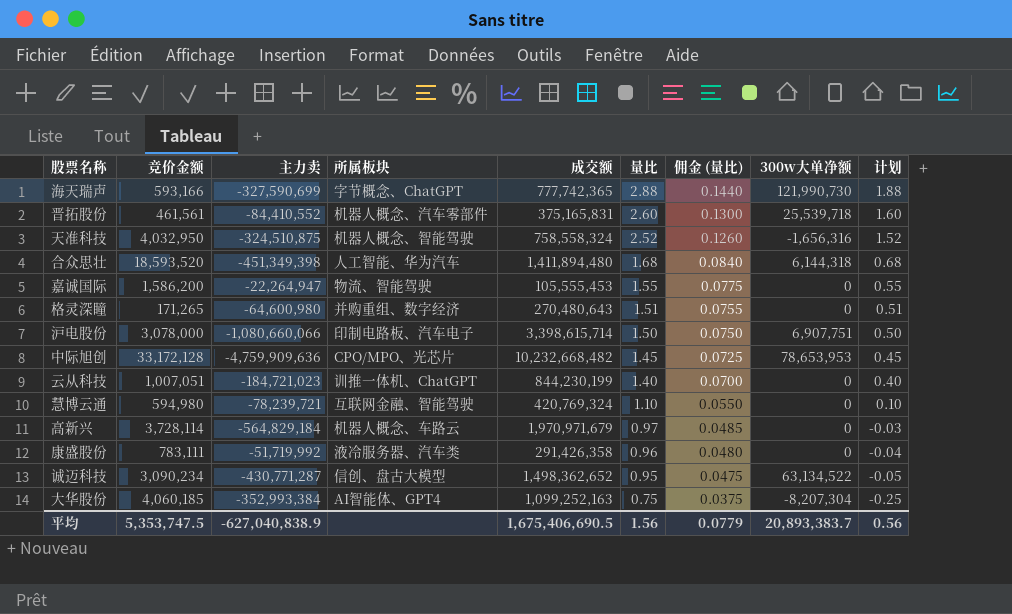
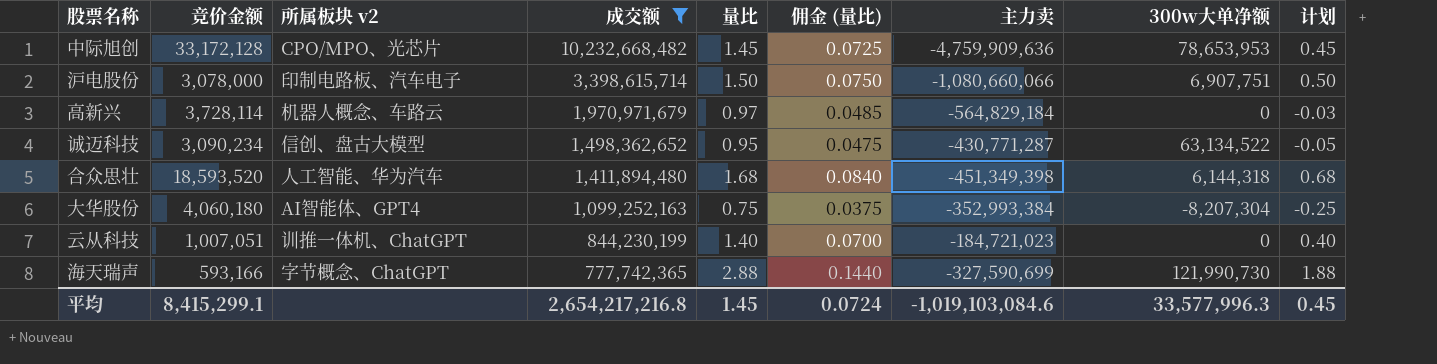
filter: none -> 成交额 >= 777,742,365
row order: 量比 descending -> 成交额 descending
column name: 所属板块 -> 所属板块 v2
column 主力卖 | position: 3 -> 7
大华股份 | 竞价金额: 4,060,185 -> 4,060,180
平均 | 竞价金额: 5,353,747.5 -> 8,415,299.1
平均 | 成交额: 1,675,406,690.5 -> 2,654,217,216.8
平均 | 量比: 1.56 -> 1.45
平均 | 佣金 (量比): 0.0779 -> 0.0724
平均 | 主力卖: -627,040,838.9 -> -1,019,103,084.6
平均 | 300w大单净额: 20,893,383.7 -> 33,577,996.3
平均 | 计划: 0.56 -> 0.45

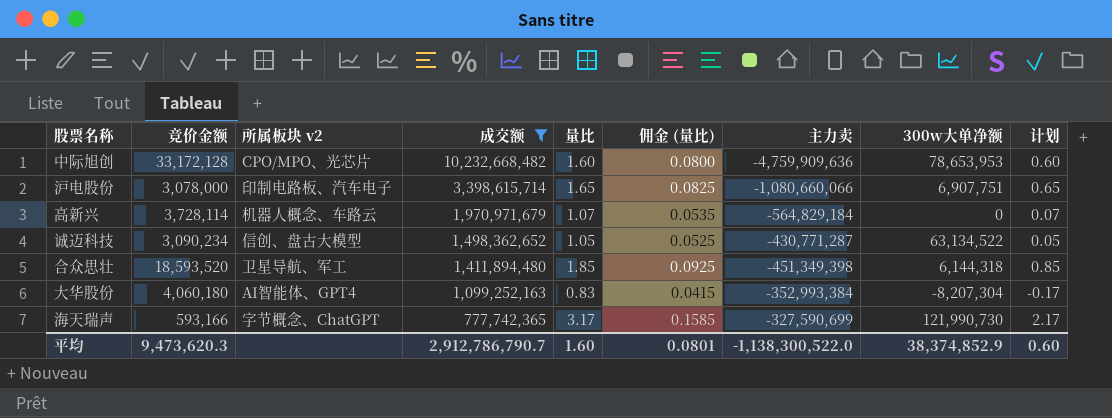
row 云从科技: 1,007,051 | 训推一体机、ChatGPT | 844,230,199 | 1.40 | 0.0700 | -184,721,023 | 0 | 0.40 -> none
中际旭创 | 量比: 1.45 -> 1.60
中际旭创 | 佣金 (量比): 0.0725 -> 0.0800
中际旭创 | 计划: 0.45 -> 0.60
沪电股份 | 量比: 1.50 -> 1.65
沪电股份 | 佣金 (量比): 0.0750 -> 0.0825
沪电股份 | 计划: 0.50 -> 0.65
高新兴 | 量比: 0.97 -> 1.07
高新兴 | 佣金 (量比): 0.0485 -> 0.0535
高新兴 | 计划: -0.03 -> 0.07
诚迈科技 | 量比: 0.95 -> 1.05
诚迈科技 | 佣金 (量比): 0.0475 -> 0.0525
诚迈科技 | 计划: -0.05 -> 0.05
合众思壮 | 所属板块 v2: 人工智能、华为汽车 -> 卫星导航、军工
合众思壮 | 量比: 1.68 -> 1.85
合众思壮 | 佣金 (量比): 0.0840 -> 0.0925
合众思壮 | 计划: 0.68 -> 0.85
大华股份 | 量比: 0.75 -> 0.83
大华股份 | 佣金 (量比): 0.0375 -> 0.0415
大华股份 | 计划: -0.25 -> -0.17
海天瑞声 | 量比: 2.88 -> 3.17
海天瑞声 | 佣金 (量比): 0.1440 -> 0.1585
海天瑞声 | 计划: 1.88 -> 2.17
平均 | 竞价金额: 8,415,299.1 -> 9,473,620.3
平均 | 成交额: 2,654,217,216.8 -> 2,912,786,790.7
平均 | 量比: 1.45 -> 1.60
平均 | 佣金 (量比): 0.0724 -> 0.0801
平均 | 主力卖: -1,019,103,084.6 -> -1,138,300,522.0
平均 | 300w大单净额: 33,577,996.3 -> 38,374,852.9
平均 | 计划: 0.45 -> 0.60

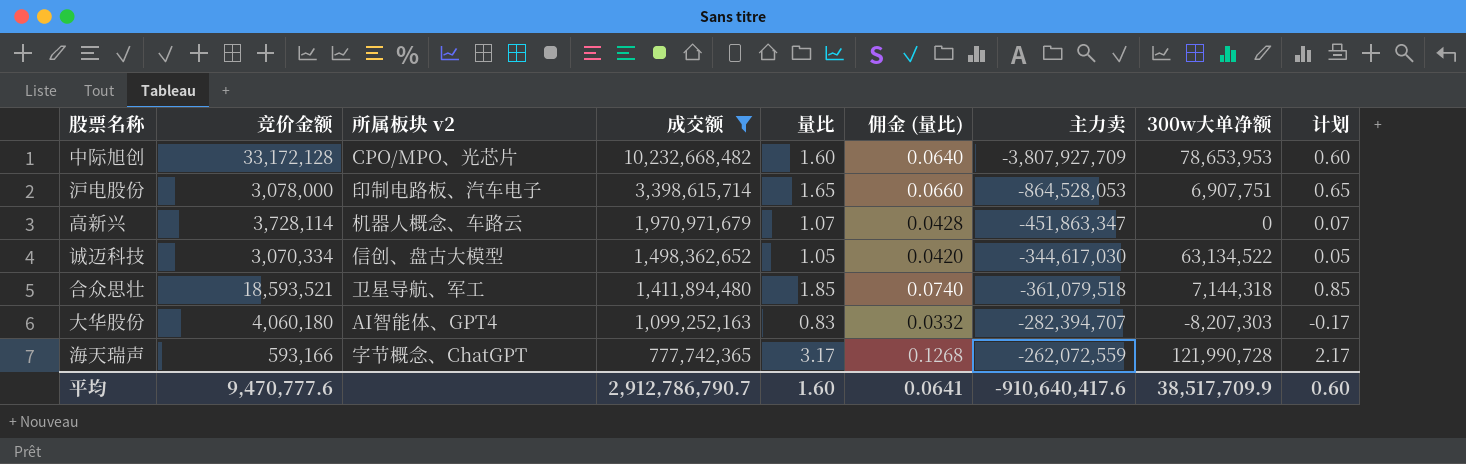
column 佣金 (量比) | formula: [量比] * 0.05 -> [量比] * 0.04
中际旭创 | 主力卖: -4,759,909,636 -> -3,807,927,709
沪电股份 | 主力卖: -1,080,660,066 -> -864,528,053
高新兴 | 主力卖: -564,829,184 -> -451,863,347
诚迈科技 | 竞价金额: 3,090,234 -> 3,070,334
诚迈科技 | 主力卖: -430,771,287 -> -344,617,030
合众思壮 | 竞价金额: 18,593,520 -> 18,593,521
合众思壮 | 主力卖: -451,349,398 -> -361,079,518
合众思壮 | 300w大单净额: 6,144,318 -> 7,144,318
大华股份 | 主力卖: -352,993,384 -> -282,394,707
大华股份 | 300w大单净额: -8,207,304 -> -8,207,303
海天瑞声 | 主力卖: -327,590,699 -> -262,072,559
海天瑞声 | 300w大单净额: 121,990,730 -> 121,990,728
平均 | 竞价金额: 9,473,620.3 -> 9,470,777.6
平均 | 佣金 (量比): 0.0801 -> 0.0641
平均 | 主力卖: -1,138,300,522.0 -> -910,640,417.6
平均 | 300w大单净额: 38,374,852.9 -> 38,517,709.9

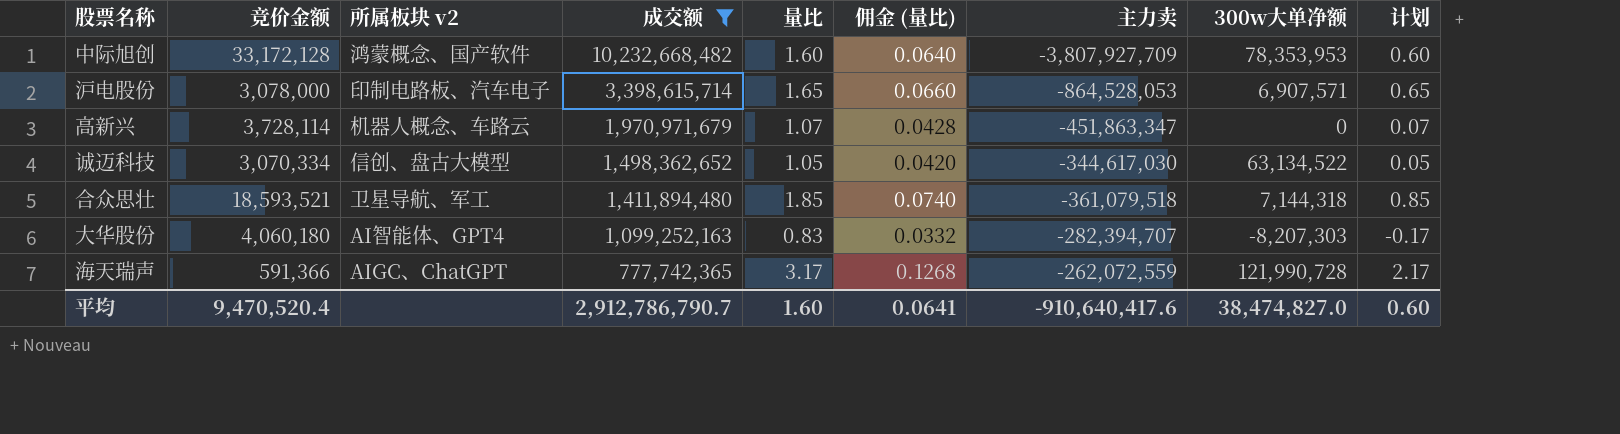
中际旭创 | 所属板块 v2: CPO/MPO、光芯片 -> 鸿蒙概念、国产软件
中际旭创 | 300w大单净额: 78,653,953 -> 78,353,953
沪电股份 | 300w大单净额: 6,907,751 -> 6,907,571
海天瑞声 | 竞价金额: 593,166 -> 591,366
海天瑞声 | 所属板块 v2: 字节概念、ChatGPT -> AIGC、ChatGPT
平均 | 竞价金额: 9,470,777.6 -> 9,470,520.4
平均 | 300w大单净额: 38,517,709.9 -> 38,474,827.0

